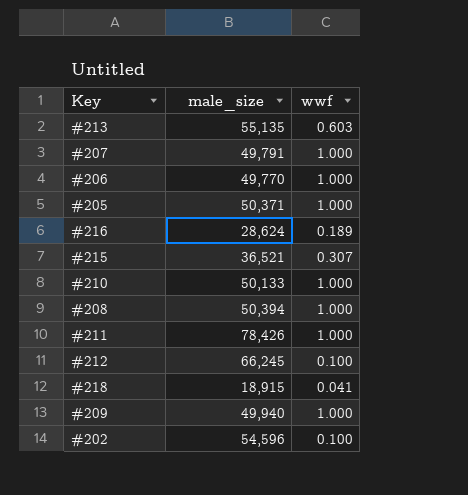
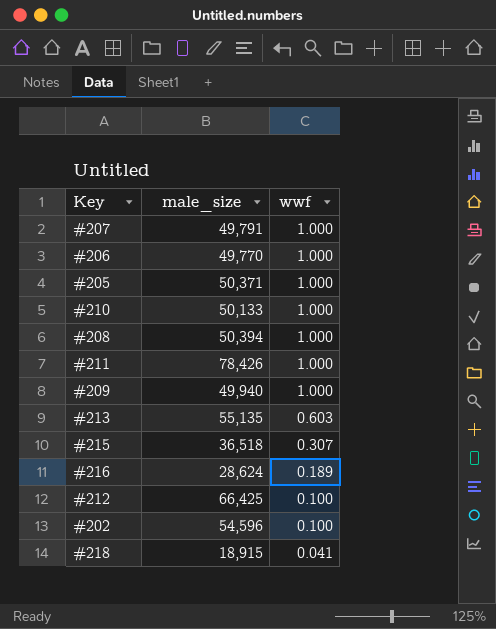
row order: none -> wwf descending
#215 | male_size: 36,521 -> 36,518
#212 | male_size: 66,245 -> 66,425

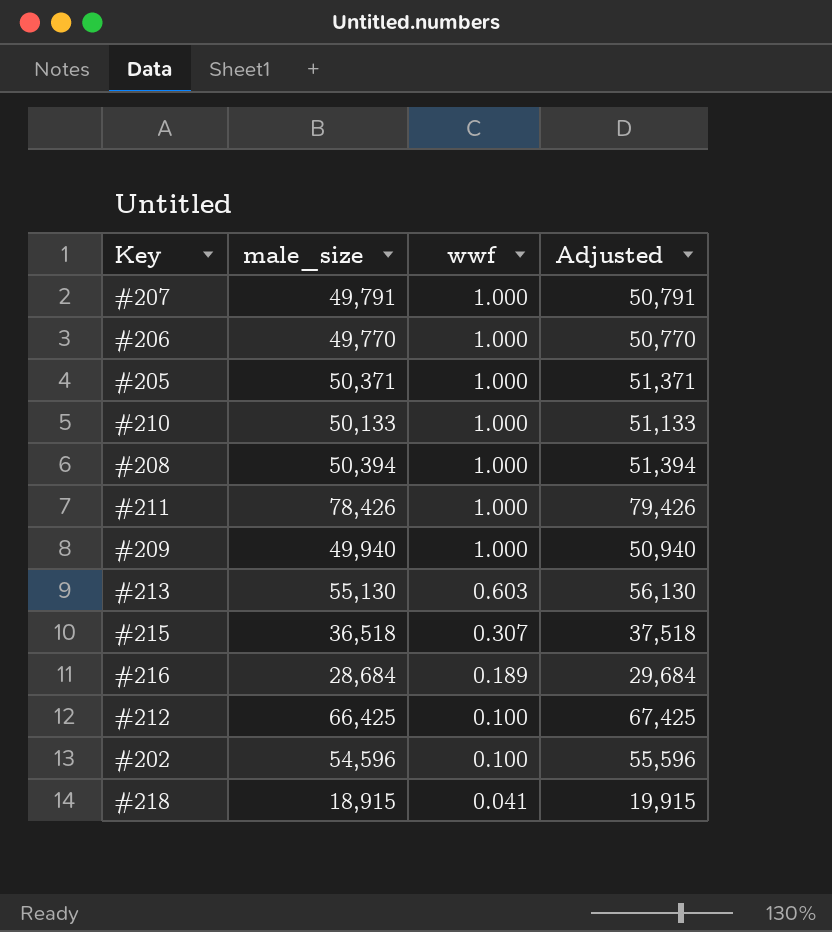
column Adjusted | formula: none -> [male_size] + 1000
#213 | male_size: 55,135 -> 55,130
#216 | male_size: 28,624 -> 28,684

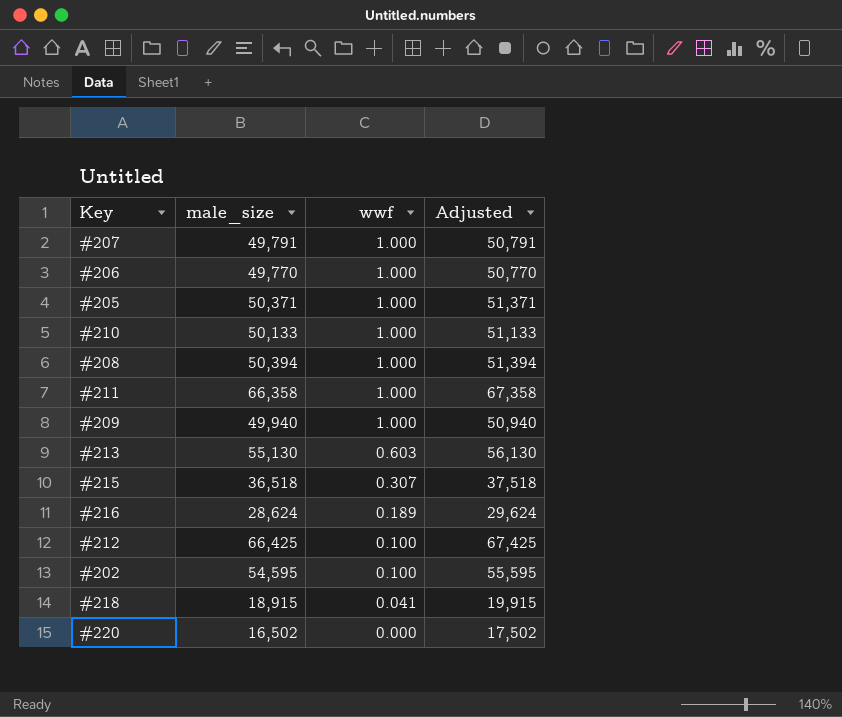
#211 | male_size: 78,426 -> 66,358
#211 | Adjusted: 79,426 -> 67,358
#216 | male_size: 28,684 -> 28,624
#216 | Adjusted: 29,684 -> 29,624
#202 | male_size: 54,596 -> 54,595
#202 | Adjusted: 55,596 -> 55,595
row #220: none -> 16,502 | 0.000 | 17,502

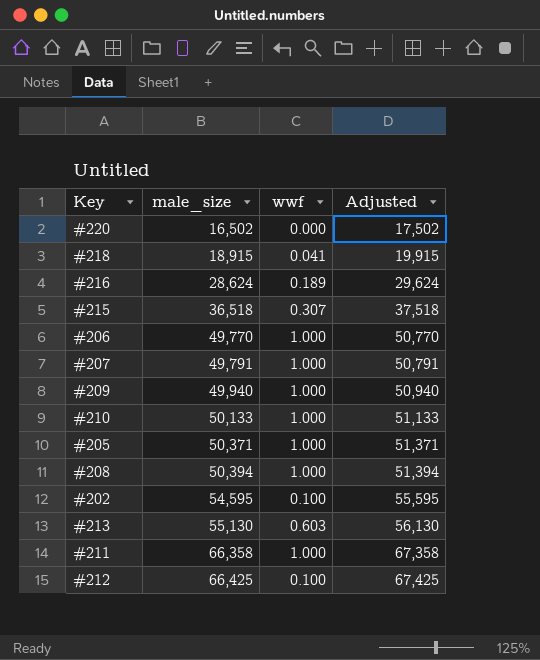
row order: wwf descending -> male_size ascending

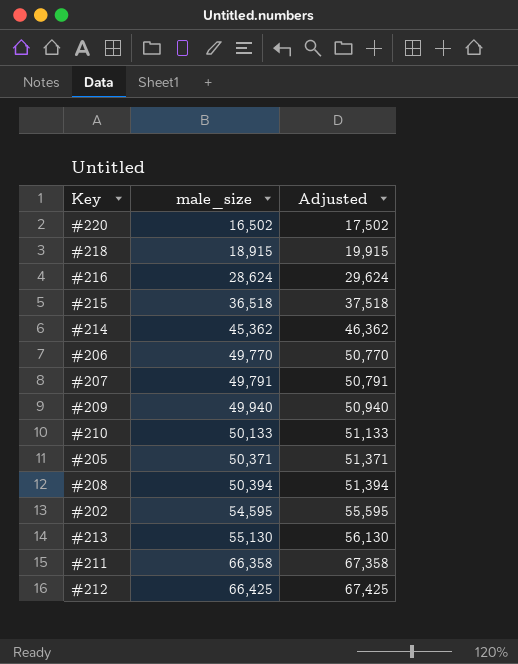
column wwf | position: 3 -> none
row #214: none -> 45,362 | 46,362

